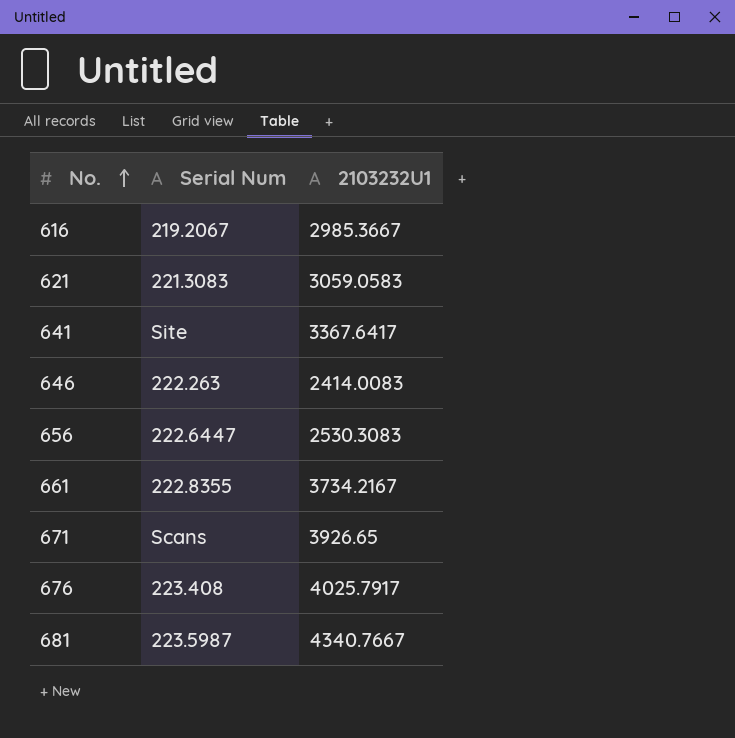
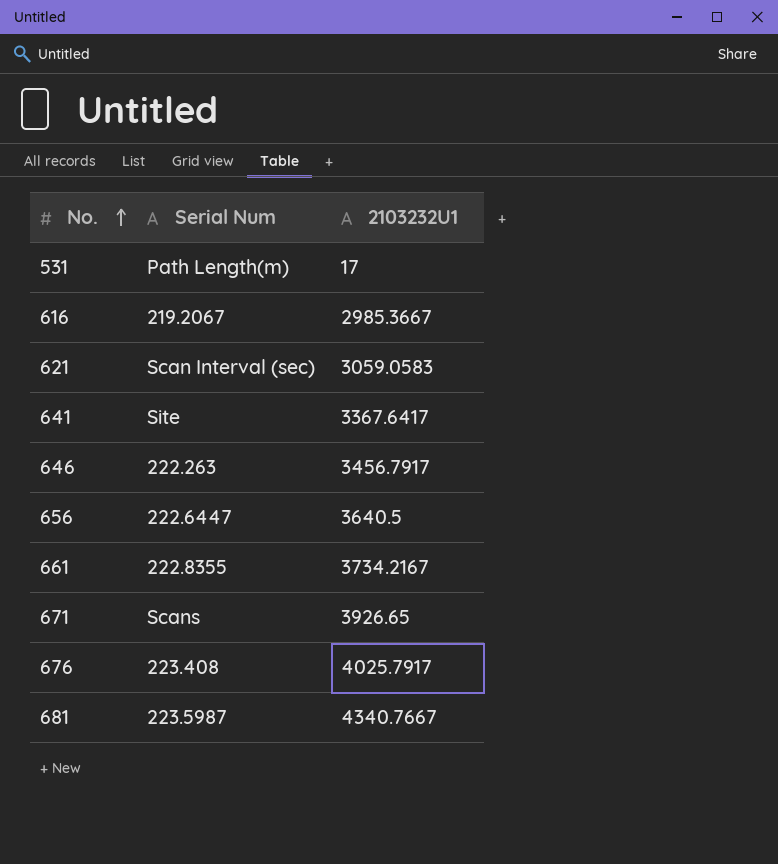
row 531: none -> Path Length(m) | 17
621 | Serial Num: 221.3083 -> Scan Interval (sec)
646 | 2103232U1: 2414.0083 -> 3456.7917
656 | 2103232U1: 2530.3083 -> 3640.5

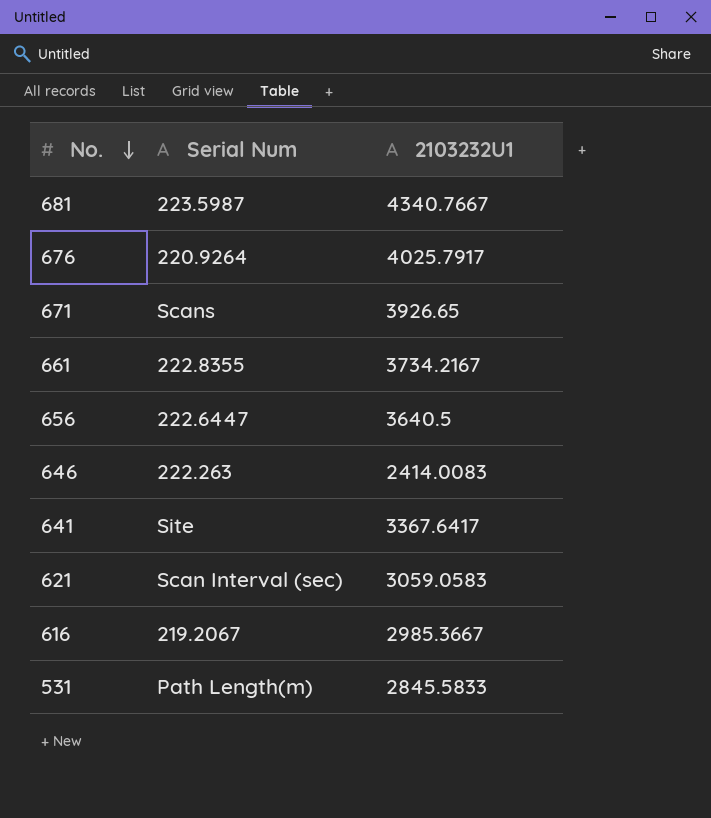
row order: No. ascending -> No. descending
676 | Serial Num: 223.408 -> 220.9264
646 | 2103232U1: 3456.7917 -> 2414.0083
531 | 2103232U1: 17 -> 2845.5833

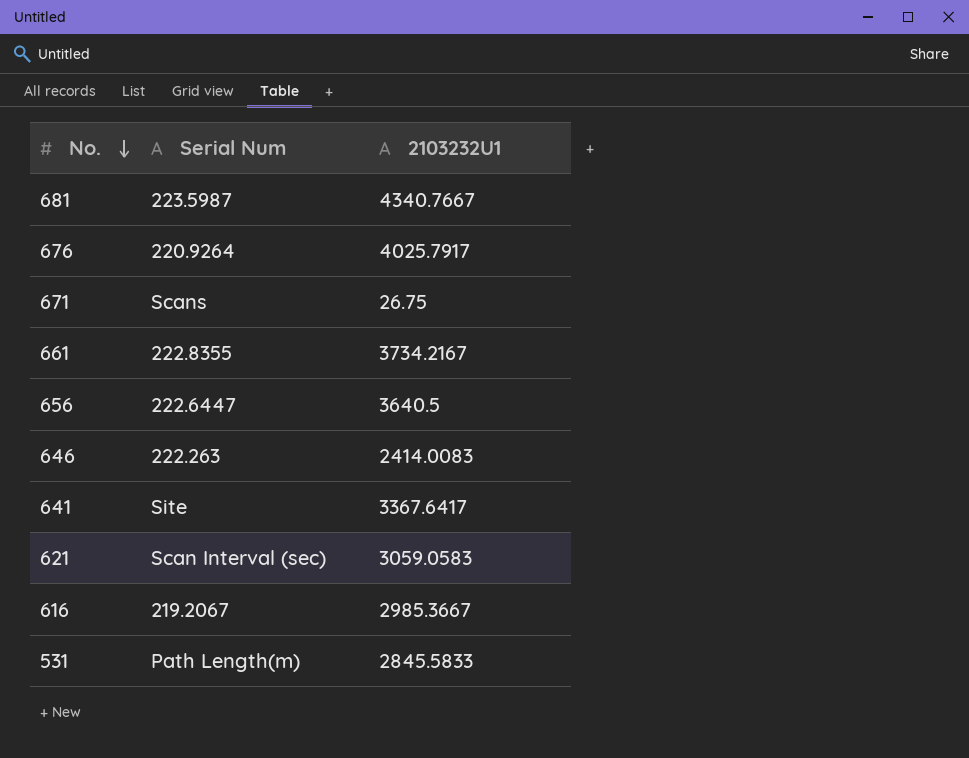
671 | 2103232U1: 3926.65 -> 26.75

